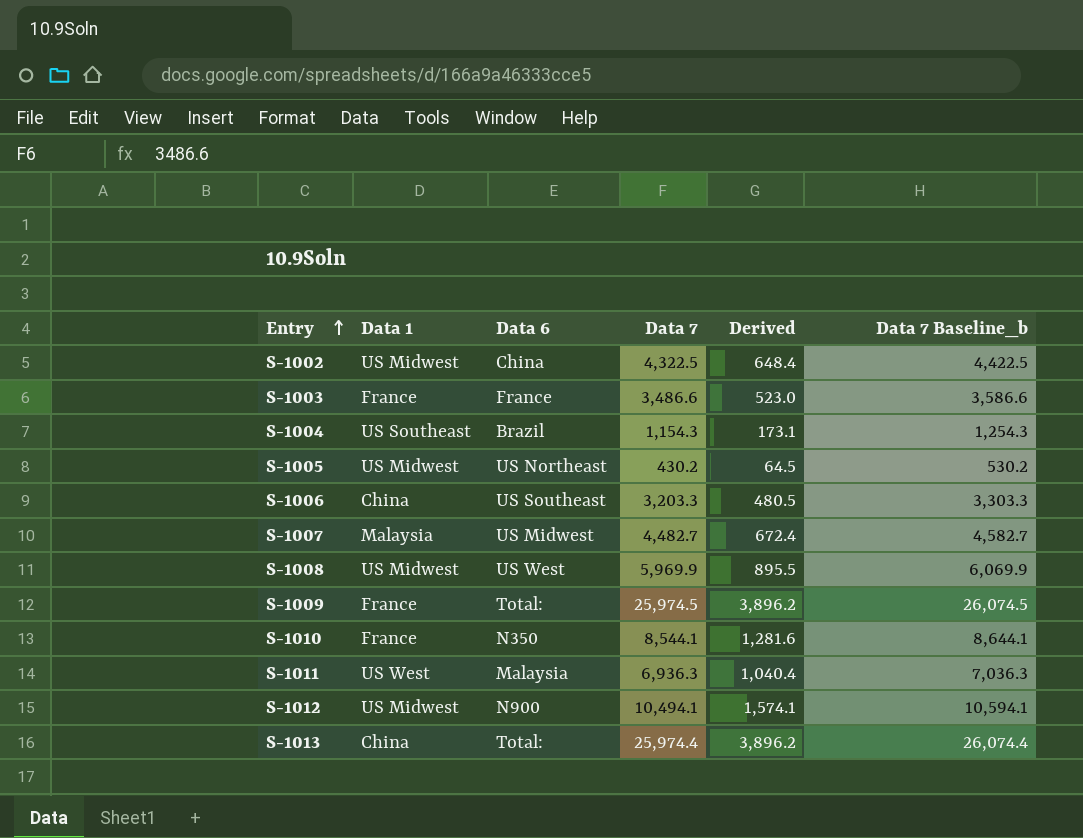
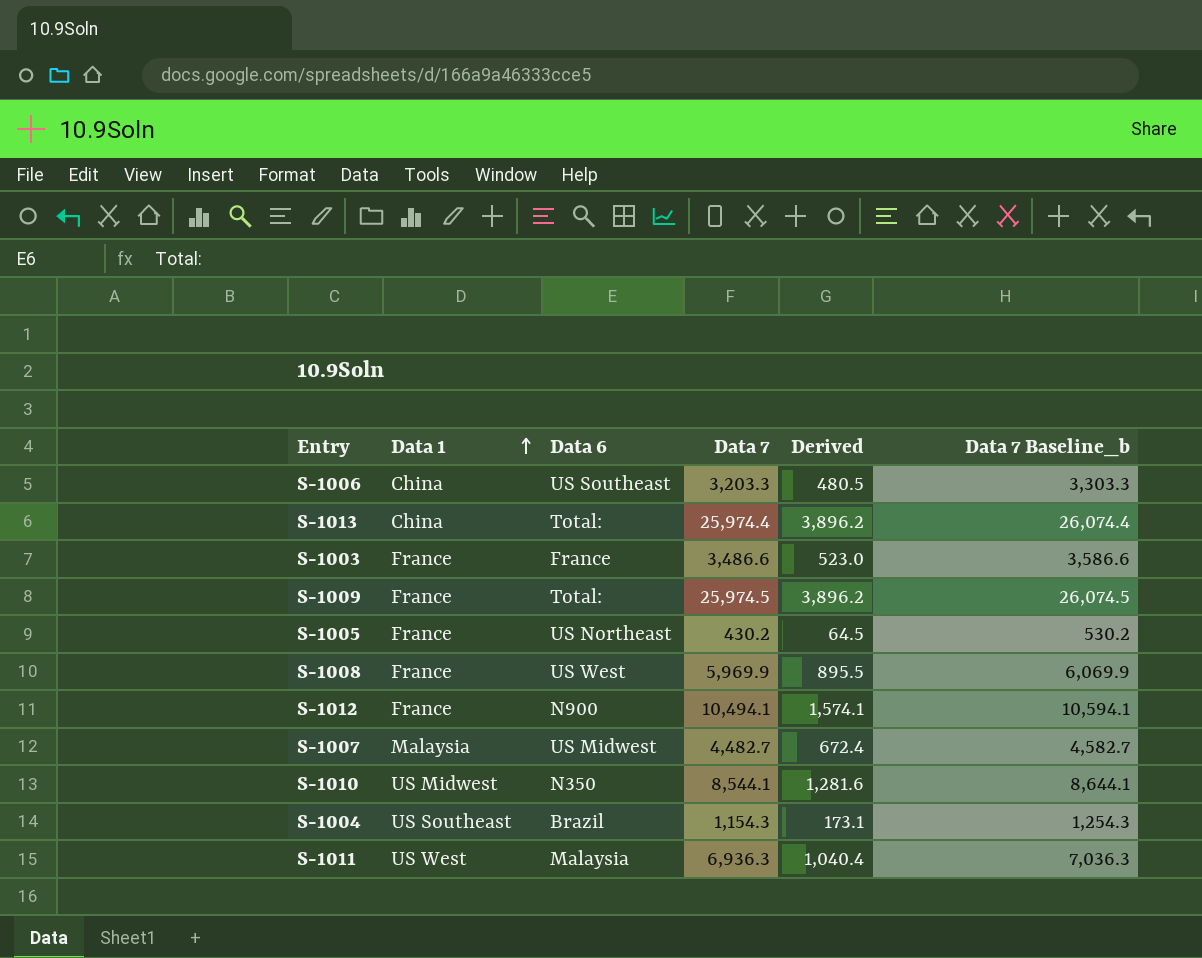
row order: Entry ascending -> Data 1 ascending
row S-1002: US Midwest | China | 4,322.5 | 648.4 | 4,422.5 -> none
S-1005 | Data 1: US Midwest -> France
S-1008 | Data 1: US Midwest -> France
S-1012 | Data 1: US Midwest -> France
S-1010 | Data 1: France -> US Midwest

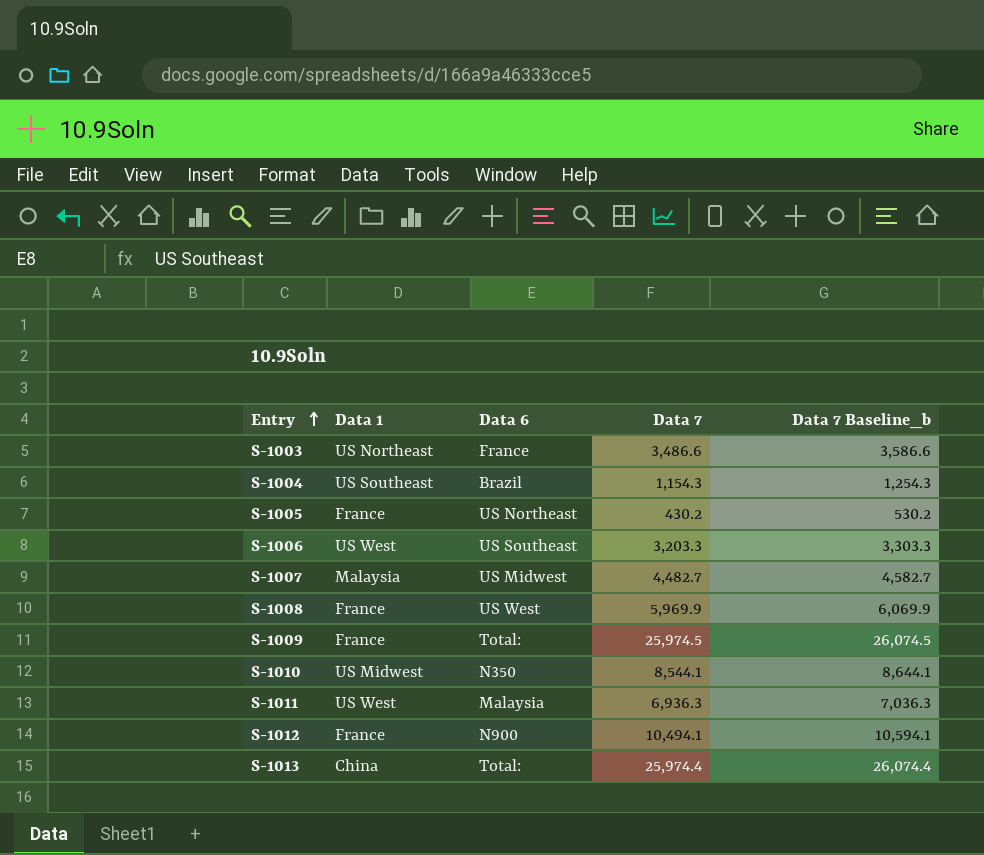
row order: Data 1 ascending -> Entry ascending
column Derived | formula: [Data 7] * 0.15 -> none
S-1003 | Data 1: France -> US Northeast
S-1006 | Data 1: China -> US West

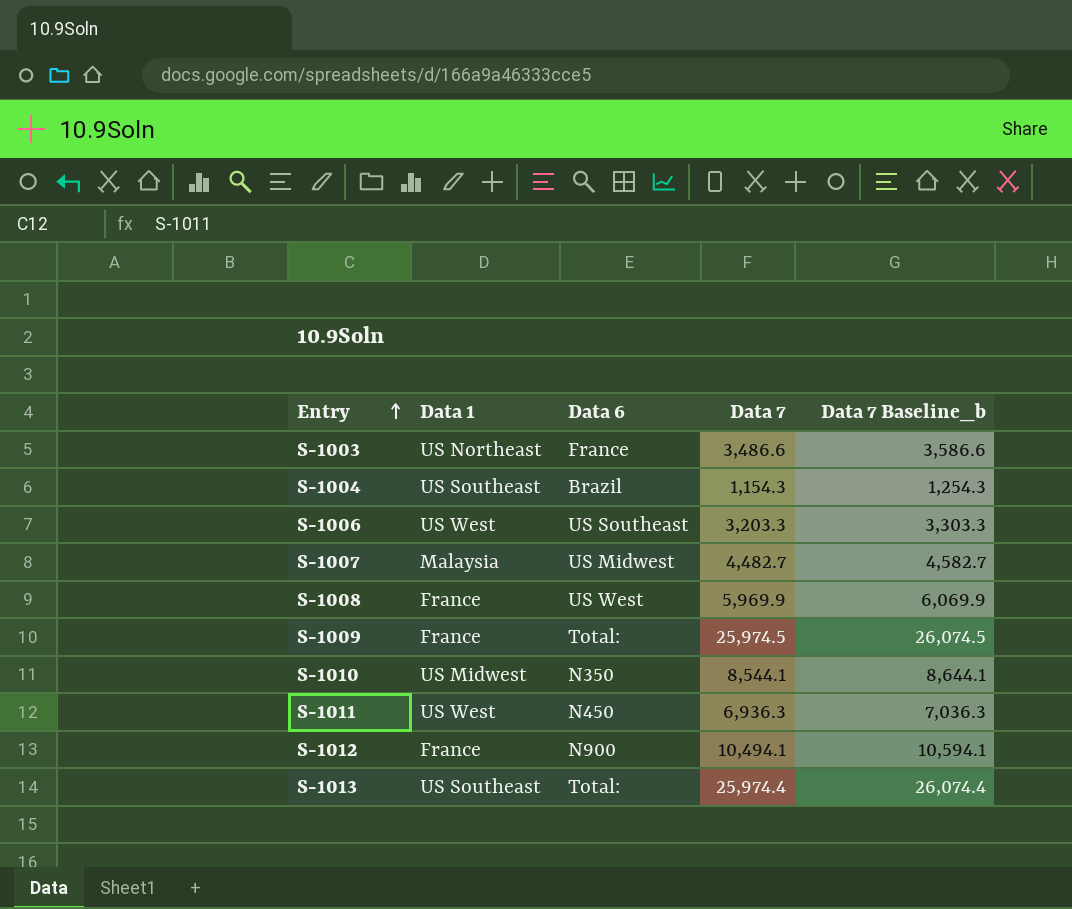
row S-1005: France | US Northeast | 430.2 | 530.2 -> none
S-1011 | Data 6: Malaysia -> N450
S-1013 | Data 1: China -> US Southeast

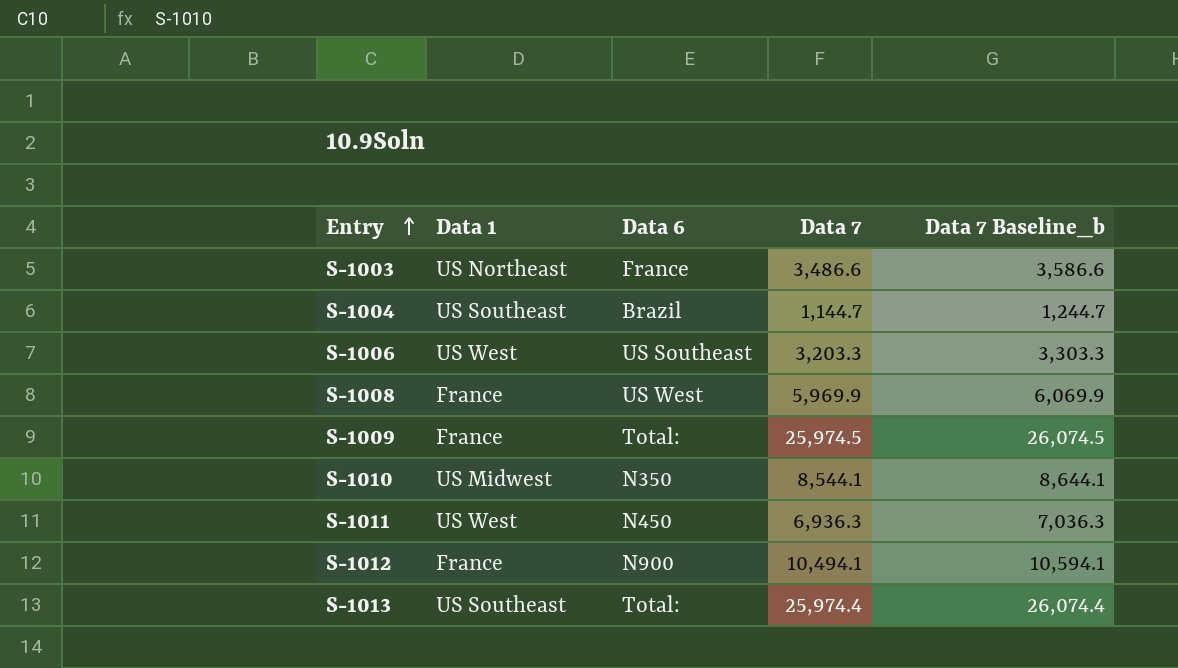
row S-1007: Malaysia | US Midwest | 4,482.7 | 4,582.7 -> none
S-1004 | Data 7: 1,154.3 -> 1,144.7
S-1004 | Data 7 Baseline_b: 1,254.3 -> 1,244.7

